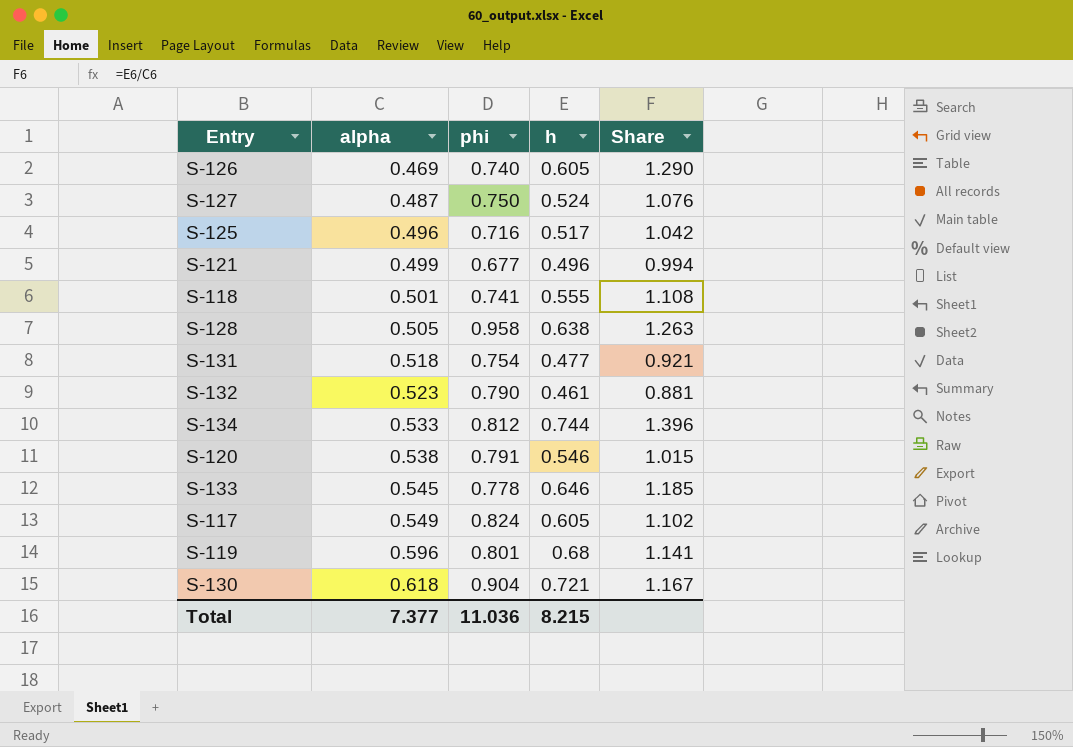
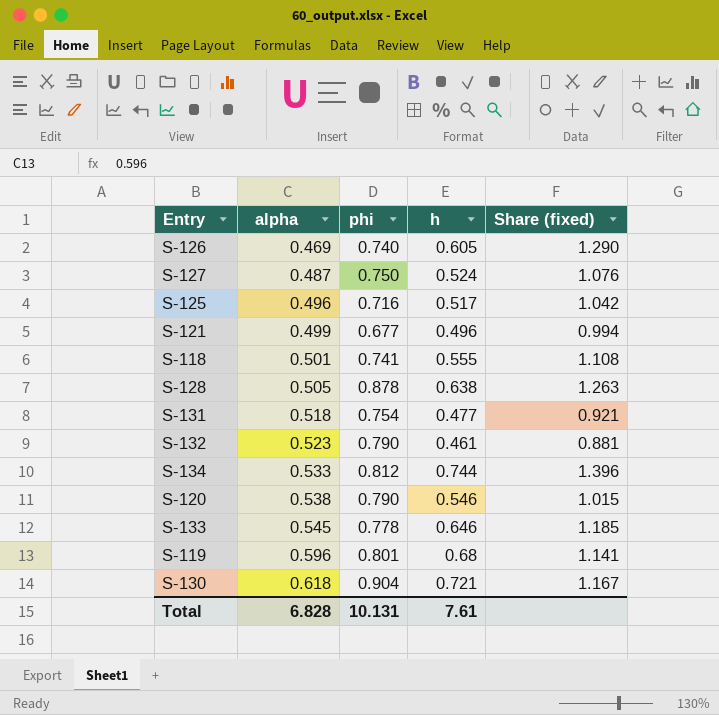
column name: Share -> Share (fixed)
row S-117: 0.549 | 0.824 | 0.605 | 1.102 -> none
S-128 | phi: 0.958 -> 0.878
S-120 | phi: 0.791 -> 0.790
Total | alpha: 7.377 -> 6.828
Total | phi: 11.036 -> 10.131
Total | h: 8.215 -> 7.61

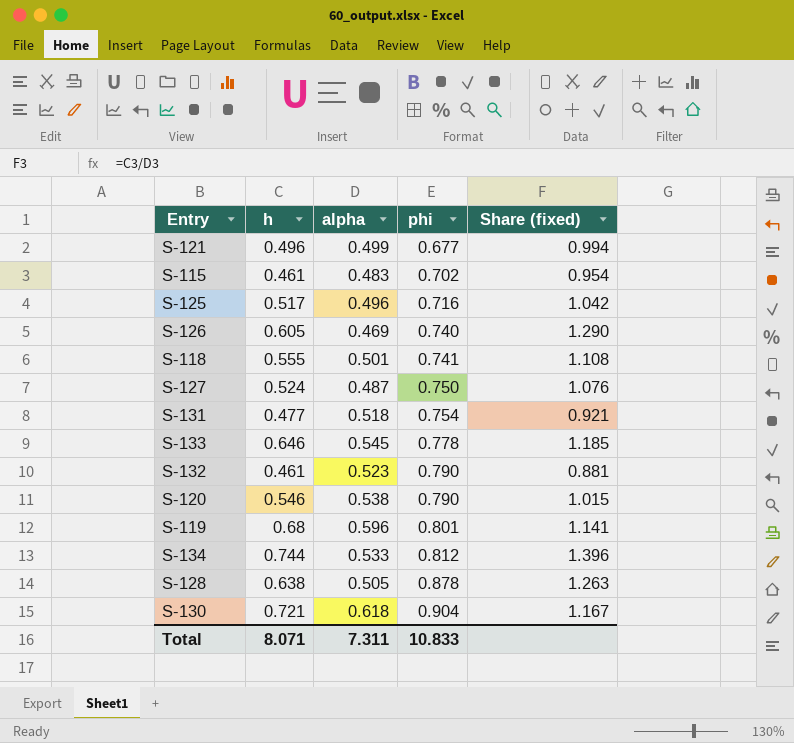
row order: alpha ascending -> phi ascending
column h | position: 4 -> 2
row S-115: none -> 0.461 | 0.483 | 0.702 | 0.954
Total | h: 7.61 -> 8.071
Total | alpha: 6.828 -> 7.311
Total | phi: 10.131 -> 10.833

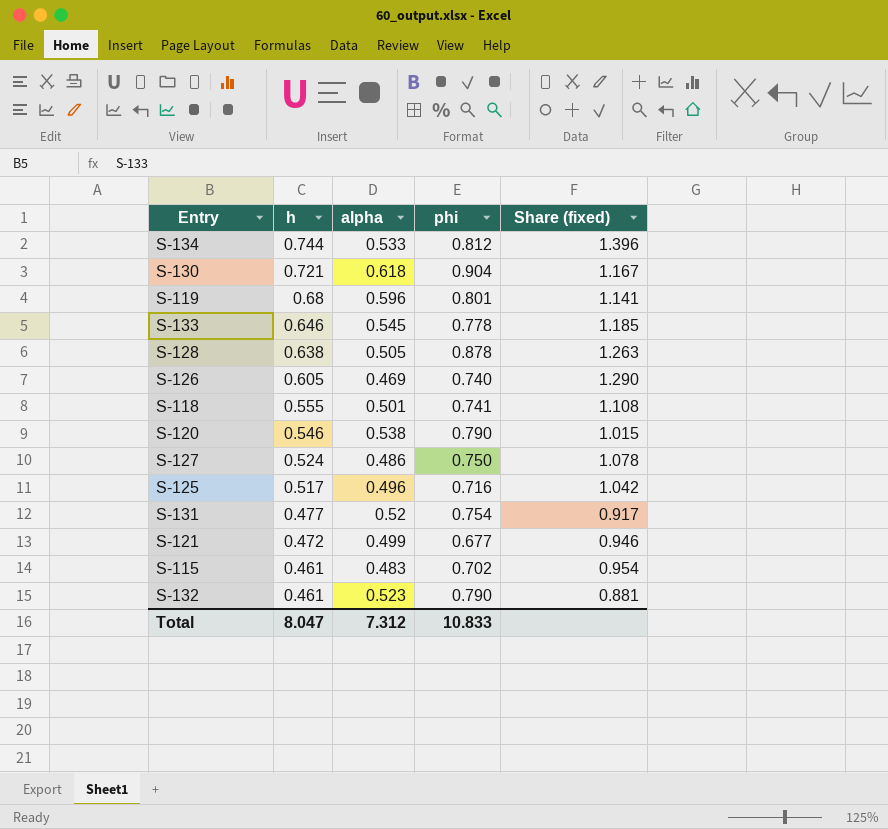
row order: phi ascending -> h descending
S-127 | alpha: 0.487 -> 0.486
S-127 | Share (fixed): 1.076 -> 1.078
S-131 | alpha: 0.518 -> 0.52
S-131 | Share (fixed): 0.921 -> 0.917
S-121 | h: 0.496 -> 0.472
S-121 | Share (fixed): 0.994 -> 0.946
Total | h: 8.071 -> 8.047
Total | alpha: 7.311 -> 7.312

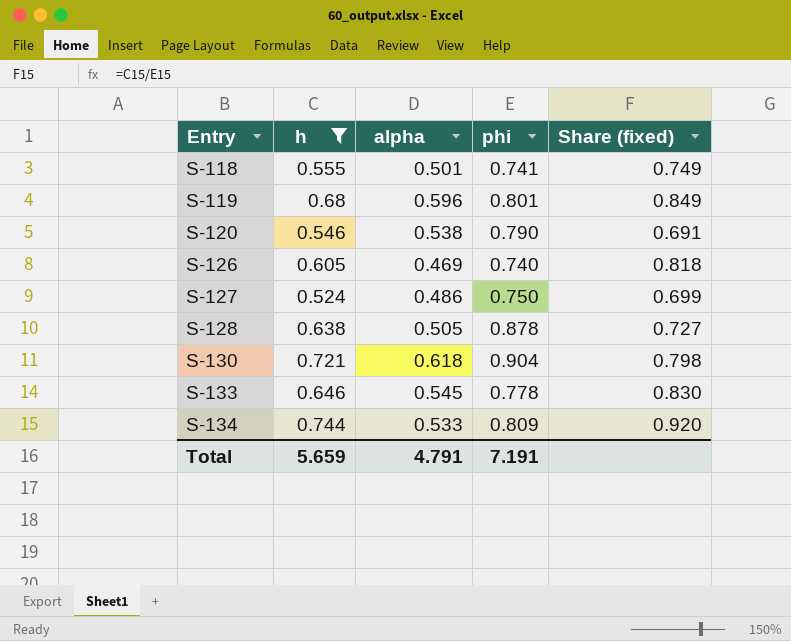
filter: none -> h >= 0.524
row order: h descending -> Entry ascending
column Share (fixed) | formula: [h] / [alpha] -> [h] / [phi]
S-134 | phi: 0.812 -> 0.809
Total | h: 8.047 -> 5.659
Total | alpha: 7.312 -> 4.791
Total | phi: 10.833 -> 7.191

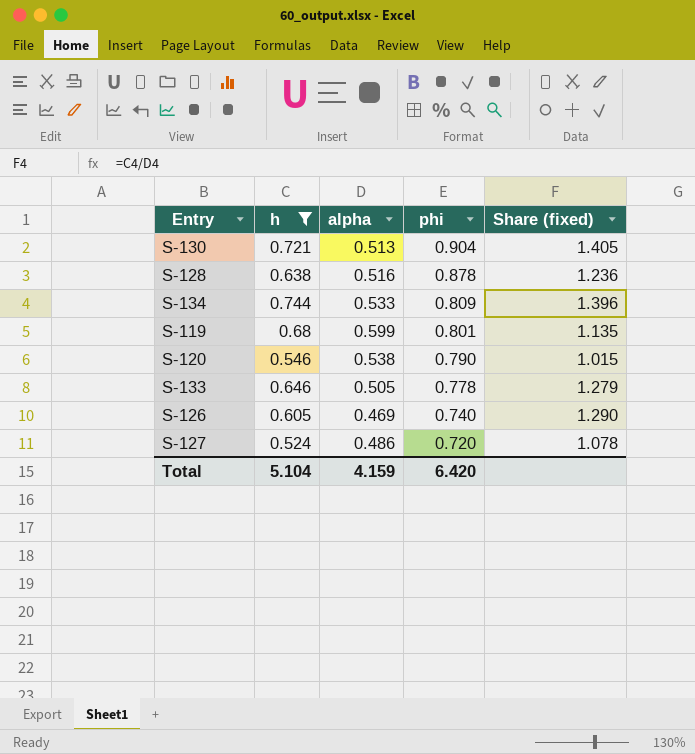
row order: Entry ascending -> phi descending
column Share (fixed) | formula: [h] / [phi] -> [h] / [alpha]
row S-118: 0.555 | 0.501 | 0.741 | 0.749 -> none
S-130 | alpha: 0.618 -> 0.513
S-128 | alpha: 0.505 -> 0.516
S-119 | alpha: 0.596 -> 0.599
S-133 | alpha: 0.545 -> 0.505
S-127 | phi: 0.750 -> 0.720
Total | h: 5.659 -> 5.104
Total | alpha: 4.791 -> 4.159
Total | phi: 7.191 -> 6.420

